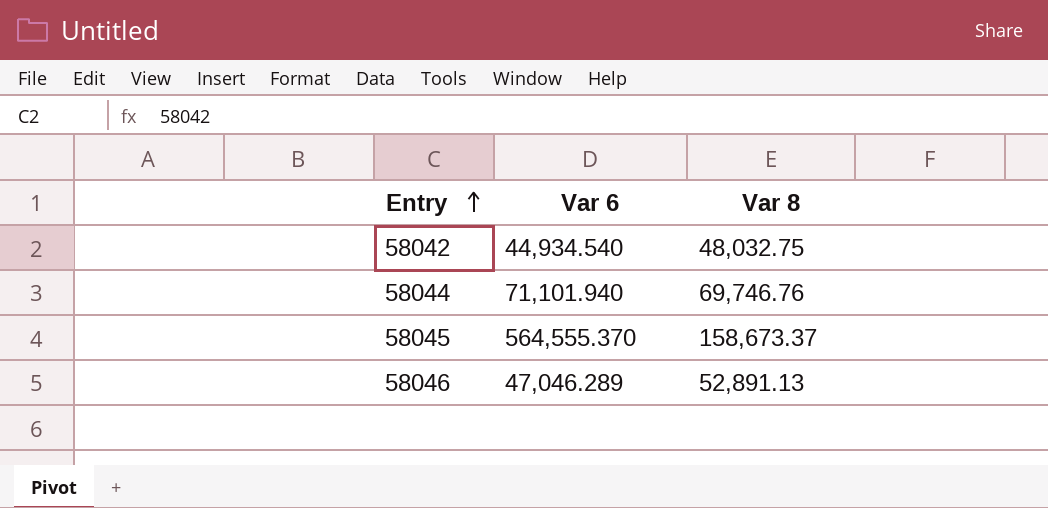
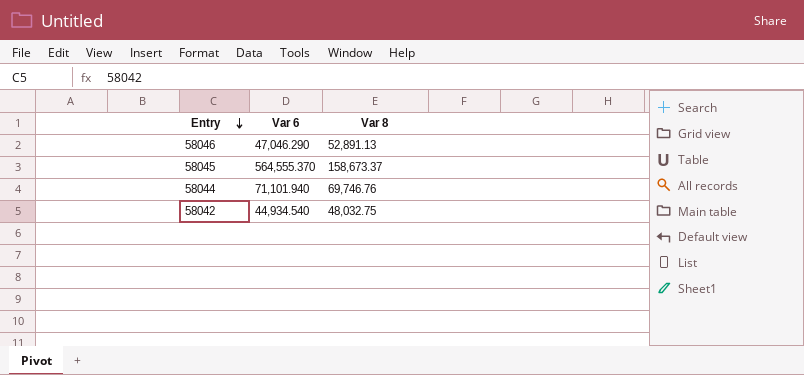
row order: Entry ascending -> Entry descending
58046 | Var 6: 47,046.289 -> 47,046.290

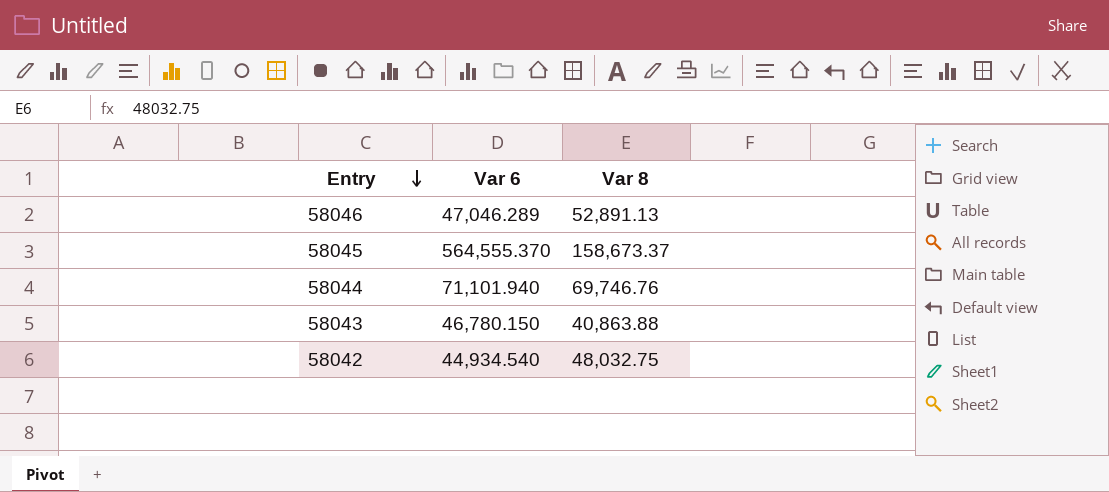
58046 | Var 6: 47,046.290 -> 47,046.289
row 58043: none -> 46,780.150 | 40,863.88

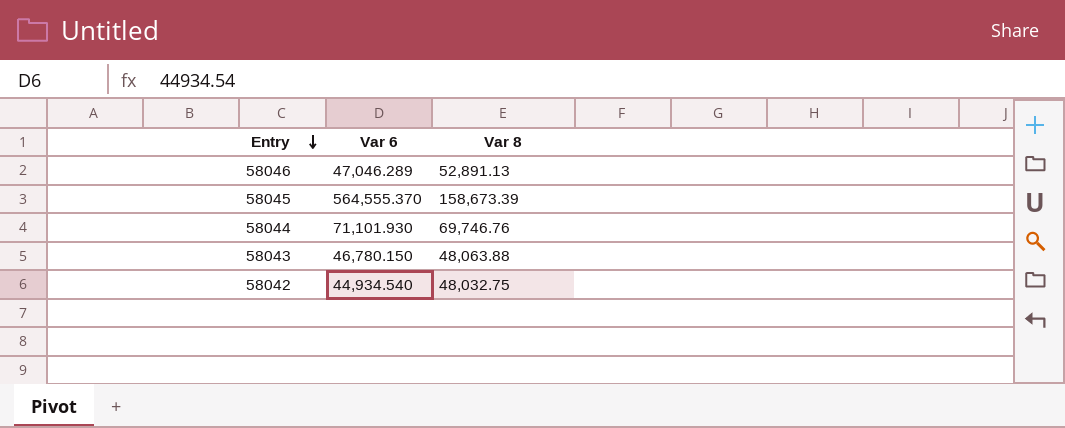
58045 | Var 8: 158,673.37 -> 158,673.39
58044 | Var 6: 71,101.940 -> 71,101.930
58043 | Var 8: 40,863.88 -> 48,063.88

